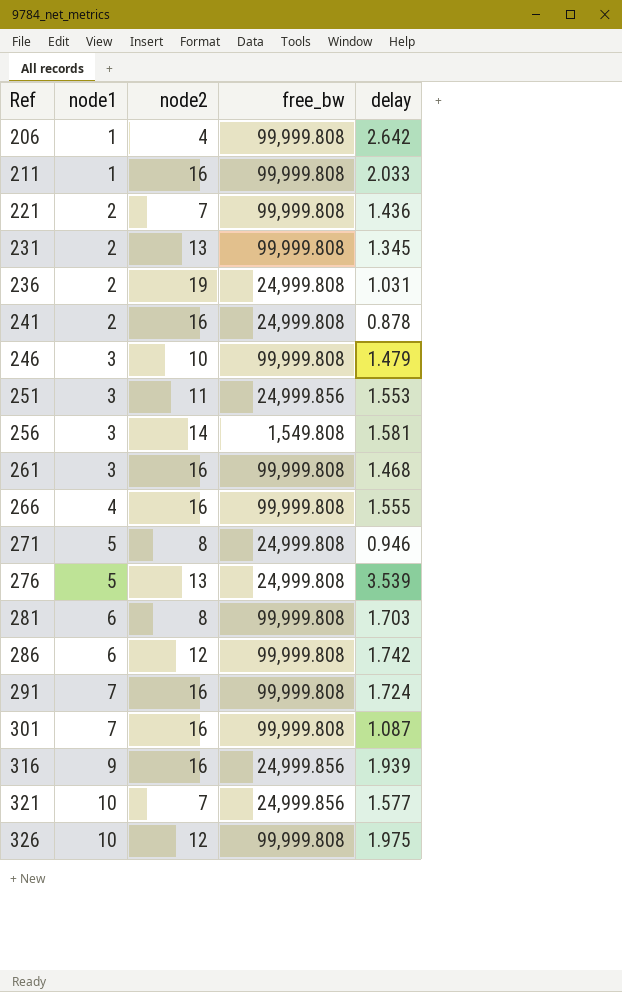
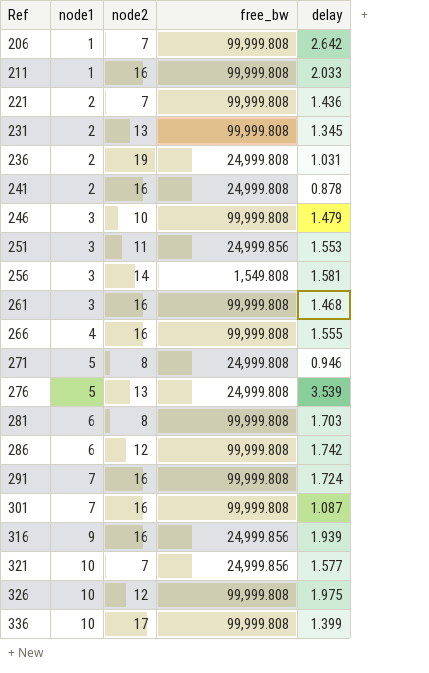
206 | node2: 4 -> 7
row 336: none -> 10 | 17 | 99,999.808 | 1.399

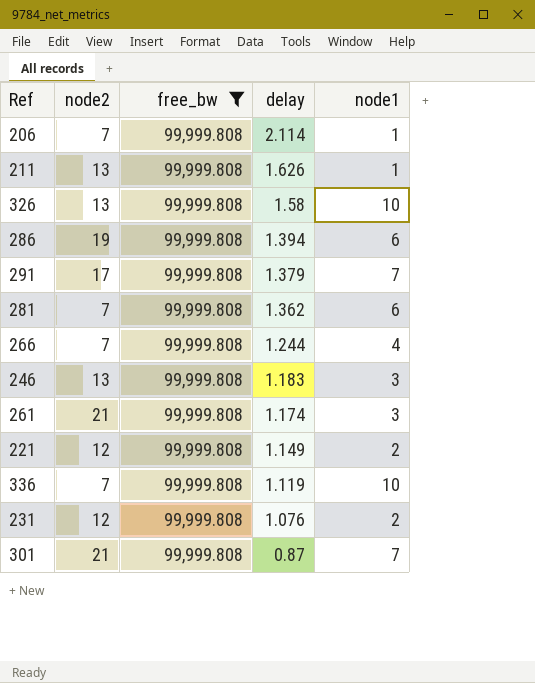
filter: none -> free_bw = 99,999.808
row order: Ref ascending -> delay descending
column node1 | position: 2 -> 5
206 | delay: 2.642 -> 2.114
211 | node2: 16 -> 13
211 | delay: 2.033 -> 1.626
326 | node2: 12 -> 13
326 | delay: 1.975 -> 1.58
286 | node2: 12 -> 19
286 | delay: 1.742 -> 1.394
291 | node2: 16 -> 17
291 | delay: 1.724 -> 1.379
281 | node2: 8 -> 7
281 | delay: 1.703 -> 1.362
266 | node2: 16 -> 7
266 | delay: 1.555 -> 1.244
246 | node2: 10 -> 13
246 | delay: 1.479 -> 1.183
261 | node2: 16 -> 21
261 | delay: 1.468 -> 1.174
221 | node2: 7 -> 12
221 | delay: 1.436 -> 1.149
336 | node2: 17 -> 7
336 | delay: 1.399 -> 1.119
231 | node2: 13 -> 12
231 | delay: 1.345 -> 1.076
301 | node2: 16 -> 21
301 | delay: 1.087 -> 0.87

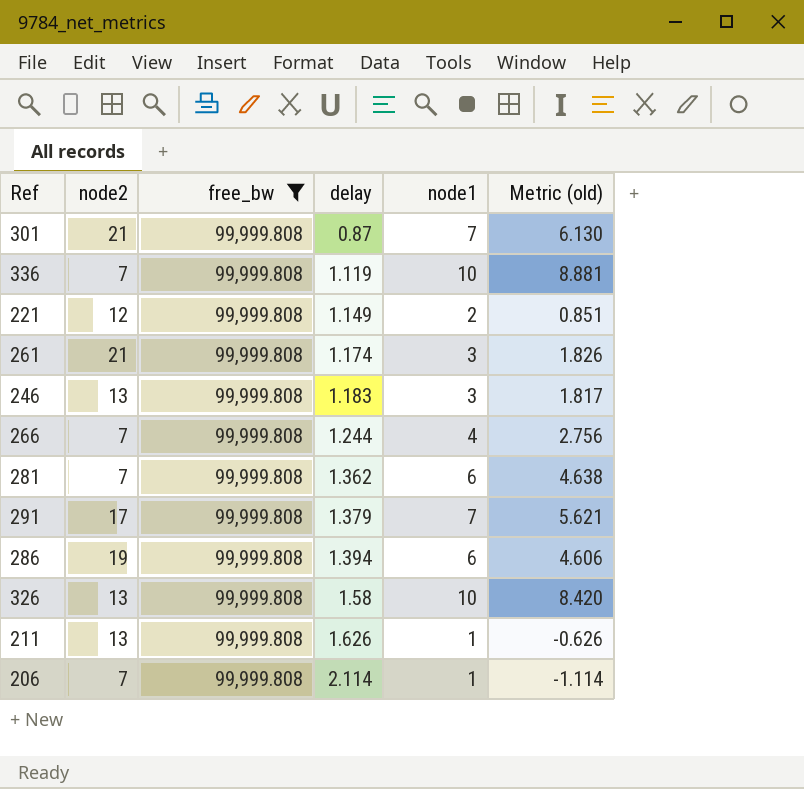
row order: delay descending -> delay ascending
column Metric (old) | formula: none -> [node1] - [delay]
row 231: 12 | 99,999.808 | 1.076 | 2 -> none

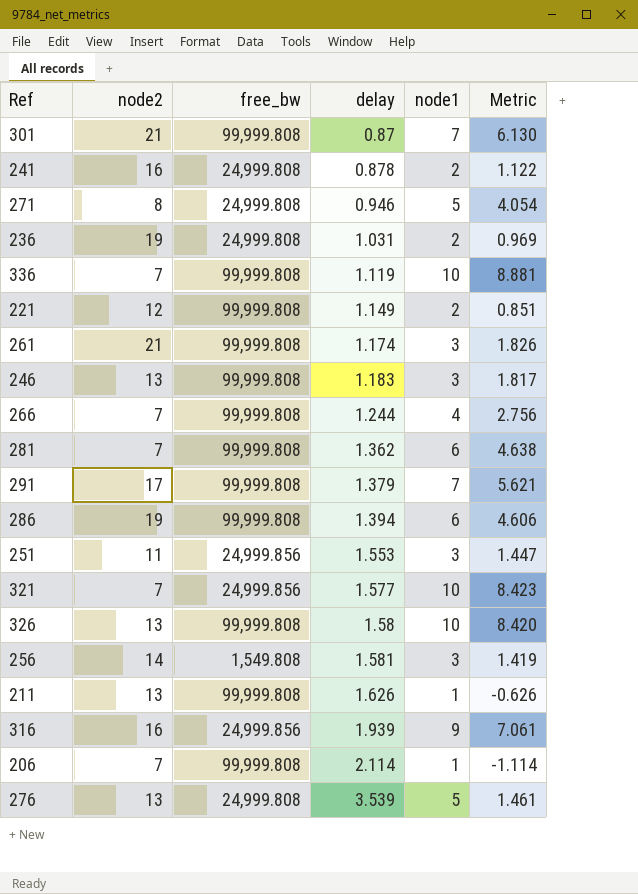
filter: free_bw = 99,999.808 -> none
column name: Metric (old) -> Metric

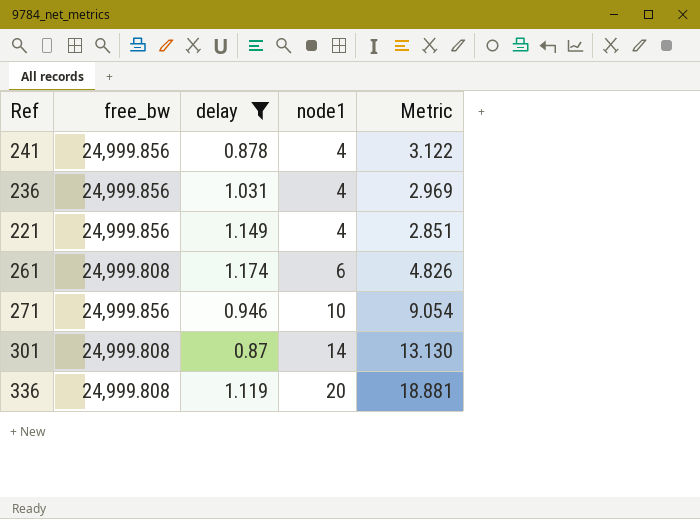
filter: none -> delay <= 1.174
row order: delay ascending -> node1 ascending
column node2 | position: 2 -> none
241 | free_bw: 24,999.808 -> 24,999.856
241 | node1: 2 -> 4
241 | Metric: 1.122 -> 3.122
236 | free_bw: 24,999.808 -> 24,999.856
236 | node1: 2 -> 4
236 | Metric: 0.969 -> 2.969
221 | free_bw: 99,999.808 -> 24,999.856
221 | node1: 2 -> 4
221 | Metric: 0.851 -> 2.851
261 | free_bw: 99,999.808 -> 24,999.808
261 | node1: 3 -> 6
261 | Metric: 1.826 -> 4.826
271 | free_bw: 24,999.808 -> 24,999.856
271 | node1: 5 -> 10
271 | Metric: 4.054 -> 9.054
301 | free_bw: 99,999.808 -> 24,999.808
301 | node1: 7 -> 14
301 | Metric: 6.130 -> 13.130
336 | free_bw: 99,999.808 -> 24,999.808
336 | node1: 10 -> 20
336 | Metric: 8.881 -> 18.881

